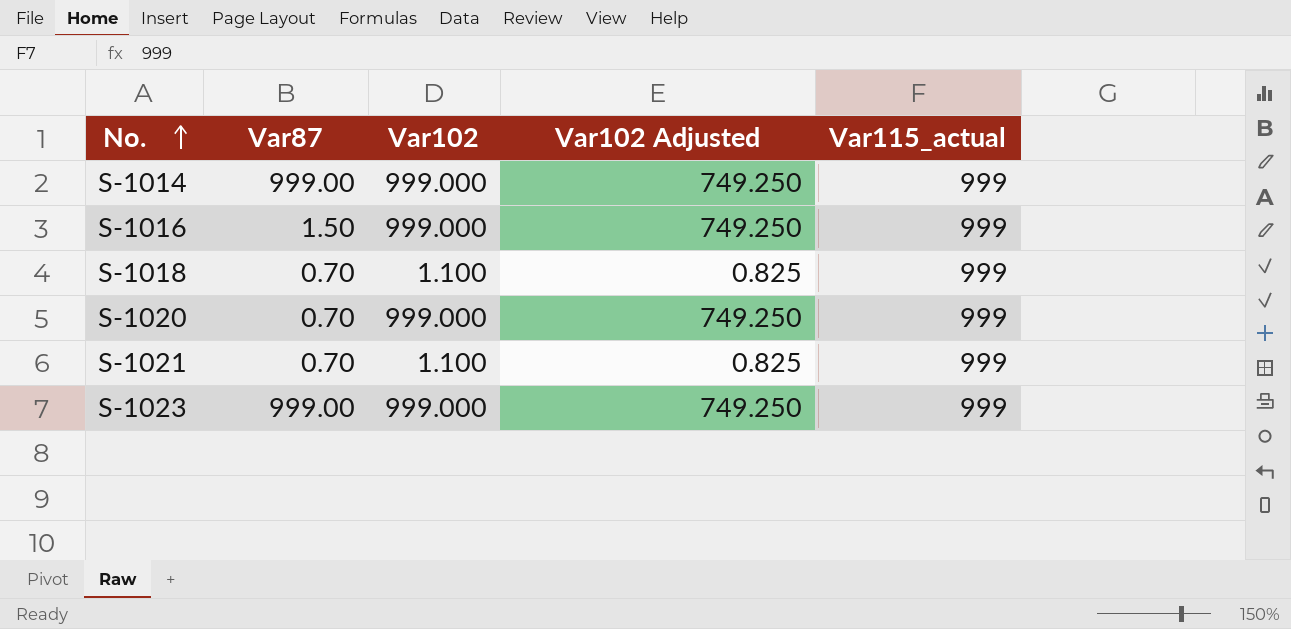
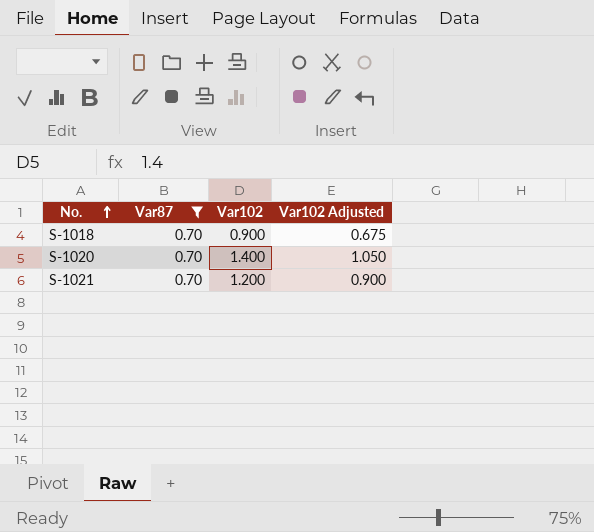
filter: none -> Var87 = 0.70
column Var115_actual | position: 5 -> none
S-1018 | Var102: 1.100 -> 0.900
S-1018 | Var102 Adjusted: 0.825 -> 0.675
S-1020 | Var102: 999.000 -> 1.400
S-1020 | Var102 Adjusted: 749.250 -> 1.050
S-1021 | Var102: 1.100 -> 1.200
S-1021 | Var102 Adjusted: 0.825 -> 0.900

